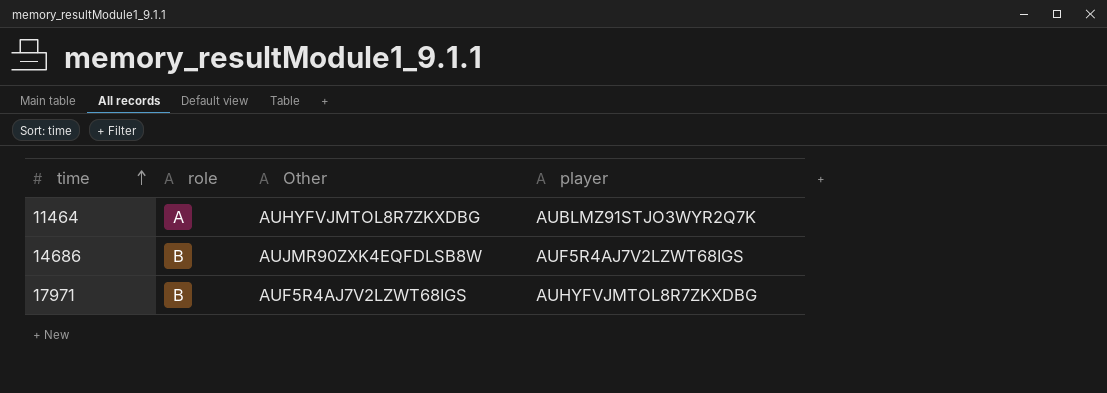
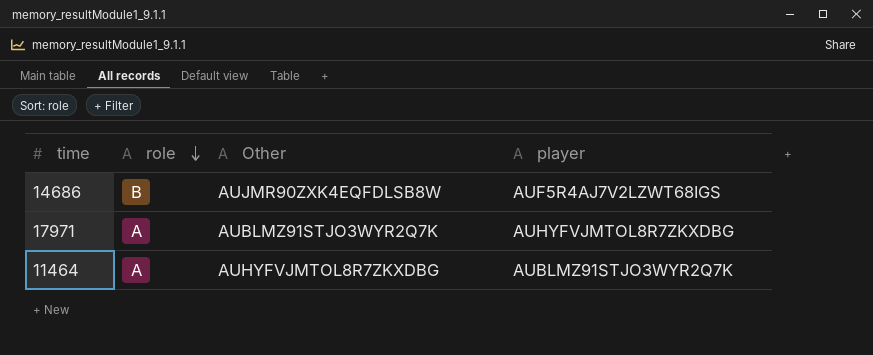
row order: time ascending -> role descending
17971 | role: B -> A
17971 | Other: AUF5R4AJ7V2LZWT68IGS -> AUBLMZ91STJO3WYR2Q7K

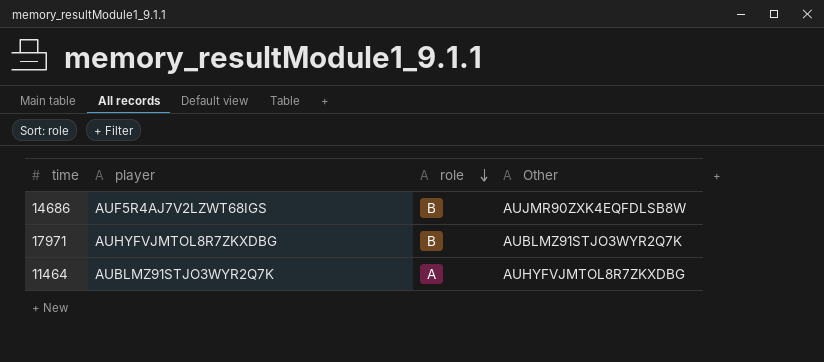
column player | position: 4 -> 2
17971 | role: A -> B

